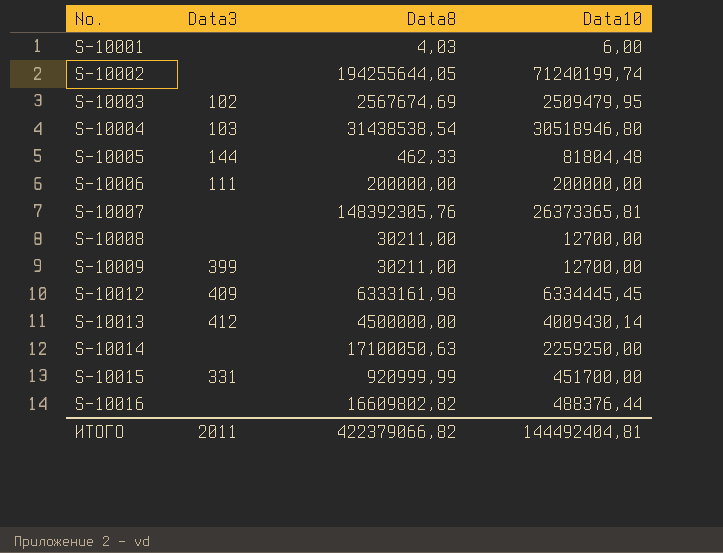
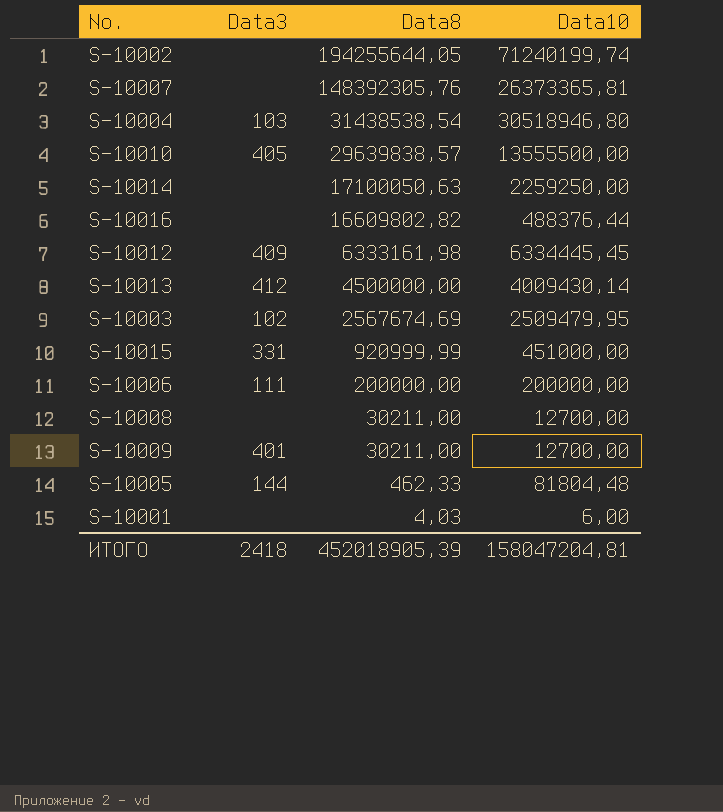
row order: No. ascending -> Data8 descending
row S-10010: none -> 405 | 29639838,57 | 13555500,00
S-10015 | Data10: 451700,00 -> 451000,00
S-10009 | Data3: 399 -> 401
ИТОГО | Data3: 2011 -> 2418
ИТОГО | Data8: 422379066,82 -> 452018905,39
ИТОГО | Data10: 144492404,81 -> 158047204,81

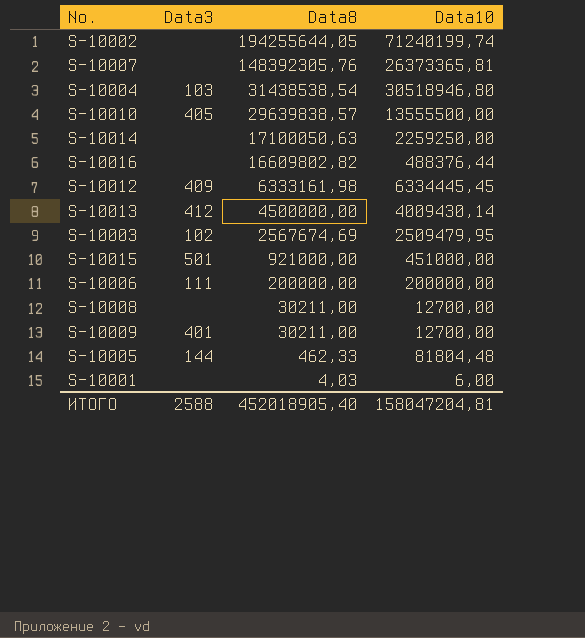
S-10015 | Data3: 331 -> 501
S-10015 | Data8: 920999,99 -> 921000,00
ИТОГО | Data3: 2418 -> 2588
ИТОГО | Data8: 452018905,39 -> 452018905,40

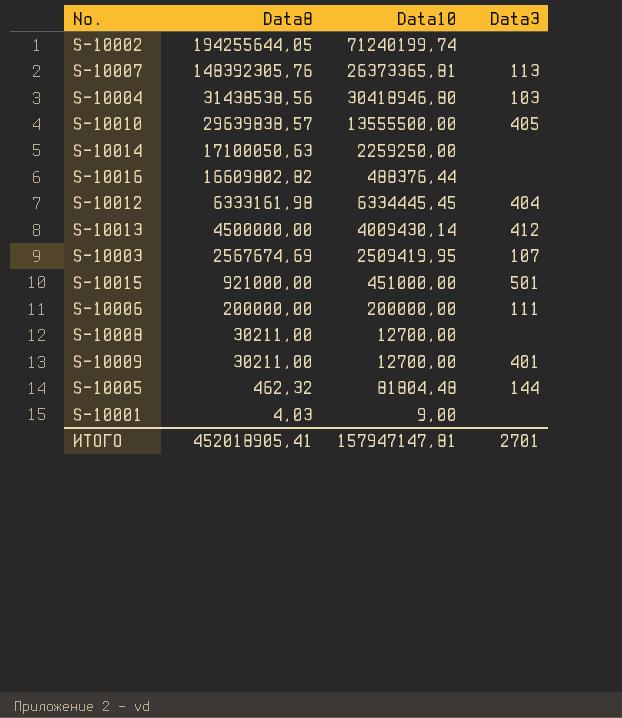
column Data3 | position: 2 -> 4
S-10007 | Data3: none -> 113
S-10004 | Data8: 31438538,54 -> 31438538,56
S-10004 | Data10: 30518946,80 -> 30418946,80
S-10012 | Data3: 409 -> 404
S-10003 | Data10: 2509479,95 -> 2509419,95
S-10003 | Data3: 102 -> 107
S-10005 | Data8: 462,33 -> 462,32
S-10001 | Data10: 6,00 -> 9,00
ИТОГО | Data8: 452018905,40 -> 452018905,41
ИТОГО | Data10: 158047204,81 -> 157947147,81
ИТОГО | Data3: 2588 -> 2701

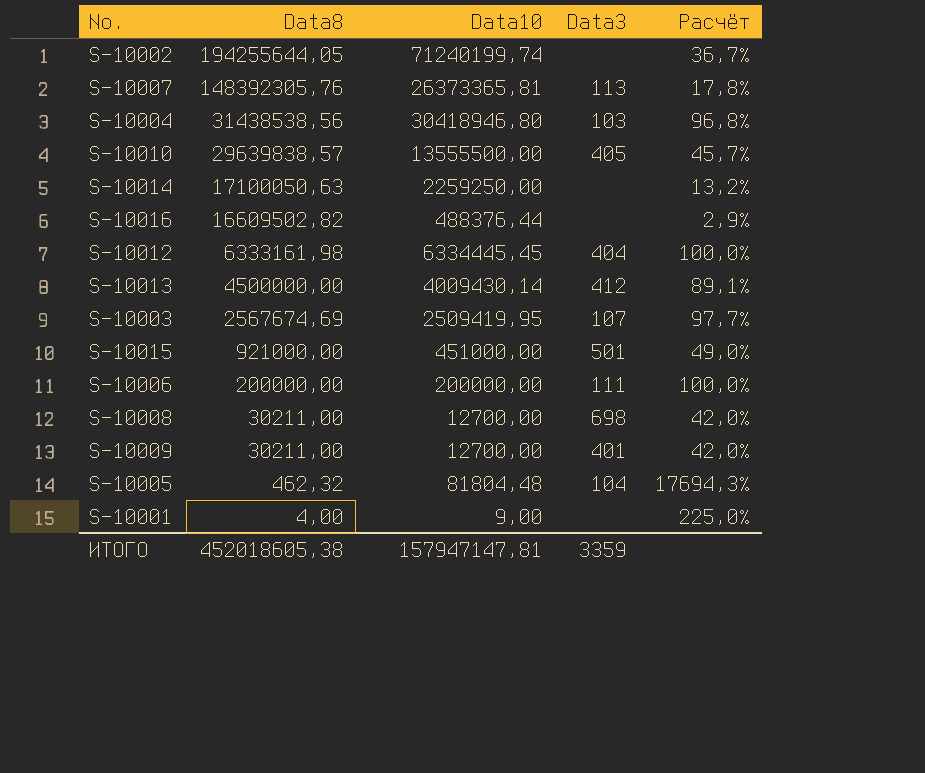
column Расчёт | formula: none -> [Data10] / [Data8]
S-10016 | Data8: 16609802,82 -> 16609502,82
S-10008 | Data3: none -> 698
S-10005 | Data3: 144 -> 104
S-10001 | Data8: 4,03 -> 4,00
ИТОГО | Data8: 452018905,41 -> 452018605,38
ИТОГО | Data3: 2701 -> 3359

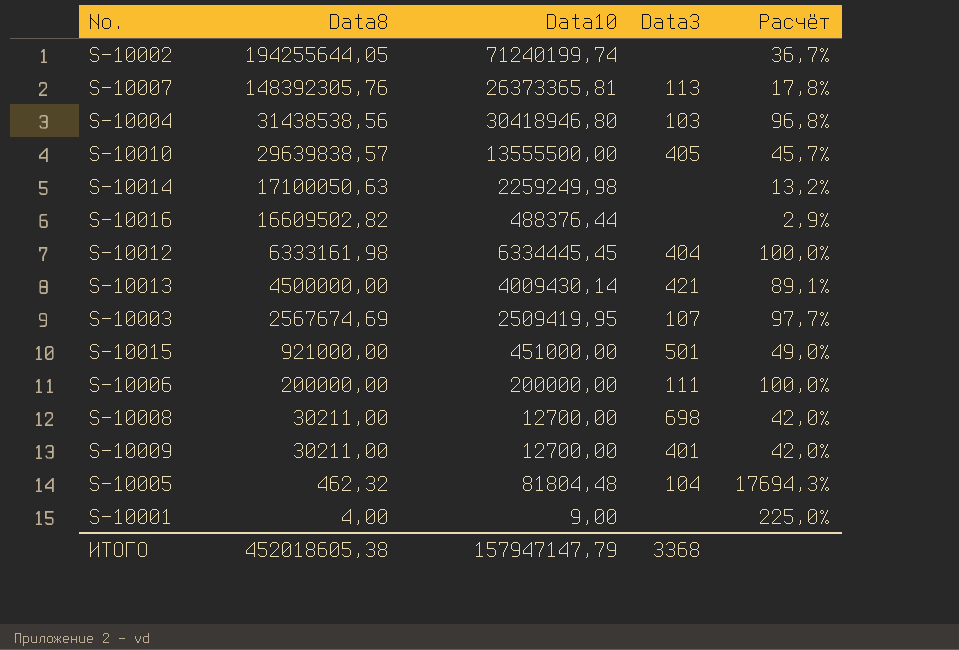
S-10014 | Data10: 2259250,00 -> 2259249,98
S-10013 | Data3: 412 -> 421
ИТОГО | Data10: 157947147,81 -> 157947147,79
ИТОГО | Data3: 3359 -> 3368

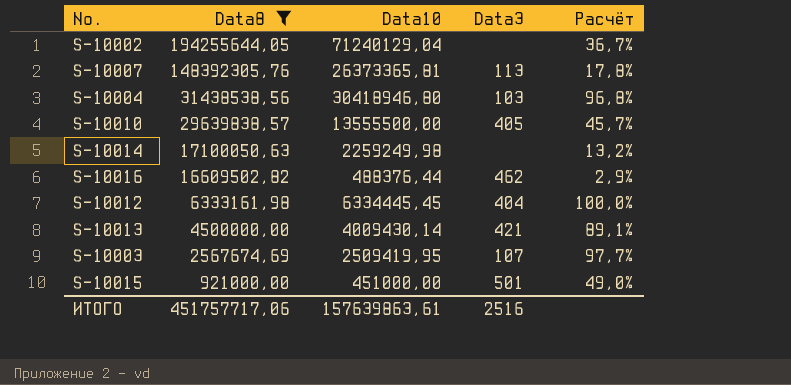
filter: none -> Data8 >= 921000,00
S-10002 | Data10: 71240199,74 -> 71240129,04
S-10016 | Data3: none -> 462
ИТОГО | Data8: 452018605,38 -> 451757717,06
ИТОГО | Data10: 157947147,79 -> 157639863,61
ИТОГО | Data3: 3368 -> 2516

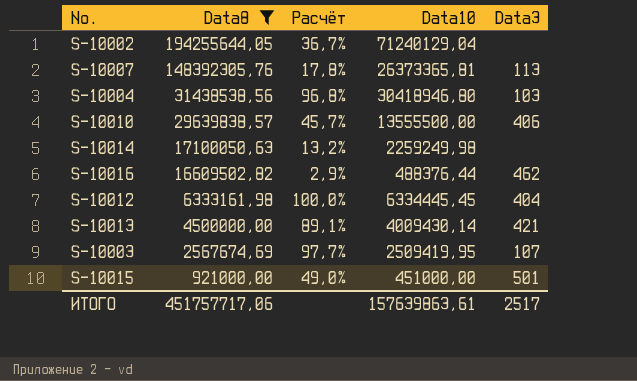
column Расчёт | position: 5 -> 3
S-10010 | Data3: 405 -> 406
ИТОГО | Data3: 2516 -> 2517

